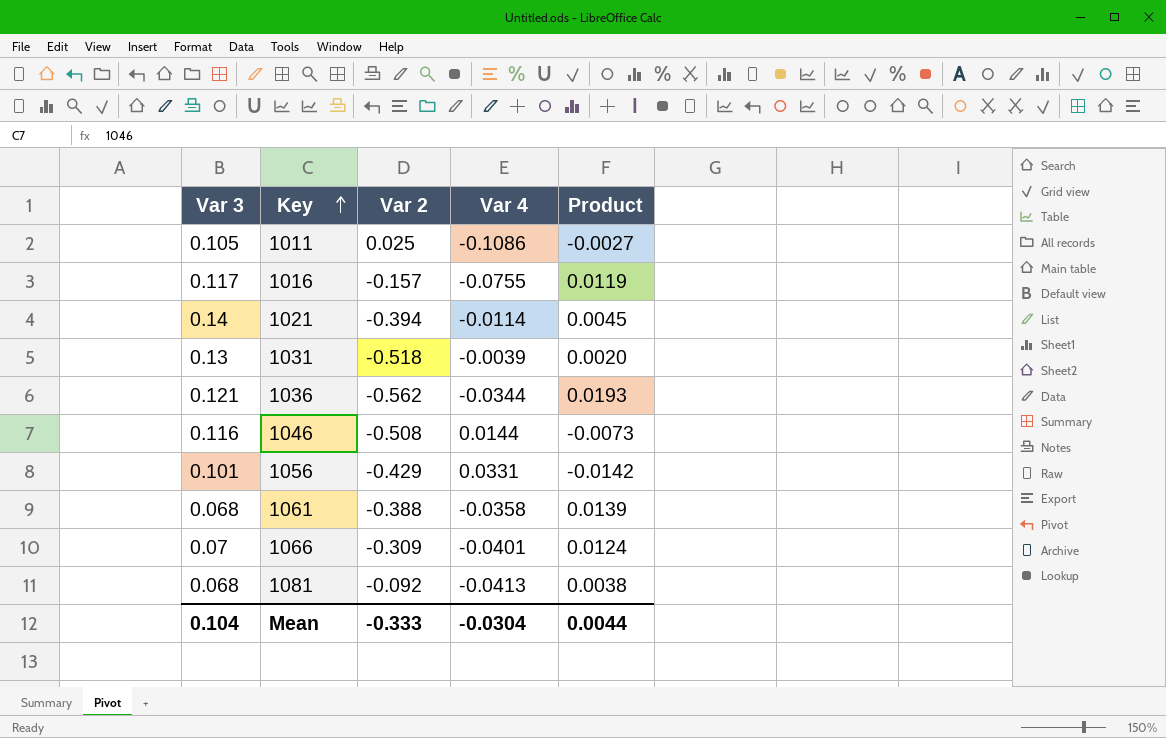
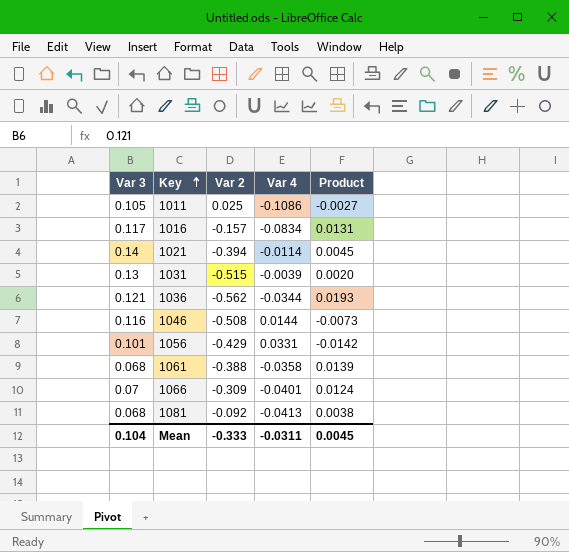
1016 | Var 4: -0.0755 -> -0.0834
1016 | Product: 0.0119 -> 0.0131
1031 | Var 2: -0.518 -> -0.515
Mean | Var 4: -0.0304 -> -0.0311
Mean | Product: 0.0044 -> 0.0045

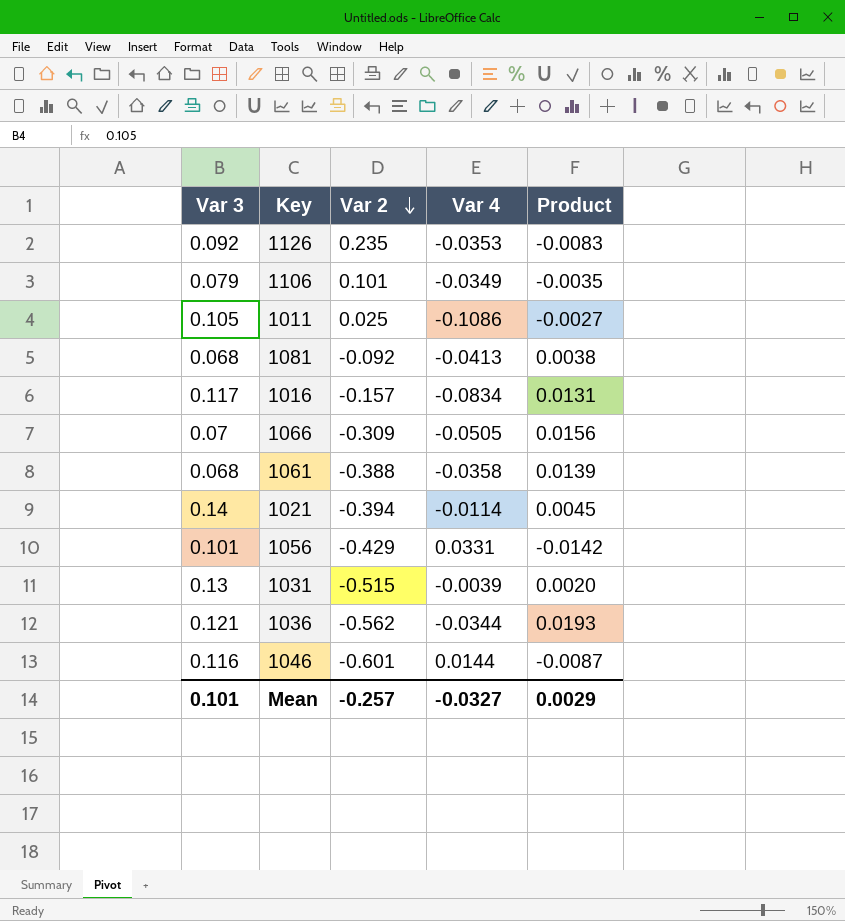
row order: Key ascending -> Var 2 descending
row 1126: none -> 0.092 | 0.235 | -0.0353 | -0.0083
row 1106: none -> 0.079 | 0.101 | -0.0349 | -0.0035
1066 | Var 4: -0.0401 -> -0.0505
1066 | Product: 0.0124 -> 0.0156
1046 | Var 2: -0.508 -> -0.601
1046 | Product: -0.0073 -> -0.0087
Mean | Var 3: 0.104 -> 0.101
Mean | Var 2: -0.333 -> -0.257
Mean | Var 4: -0.0311 -> -0.0327
Mean | Product: 0.0045 -> 0.0029

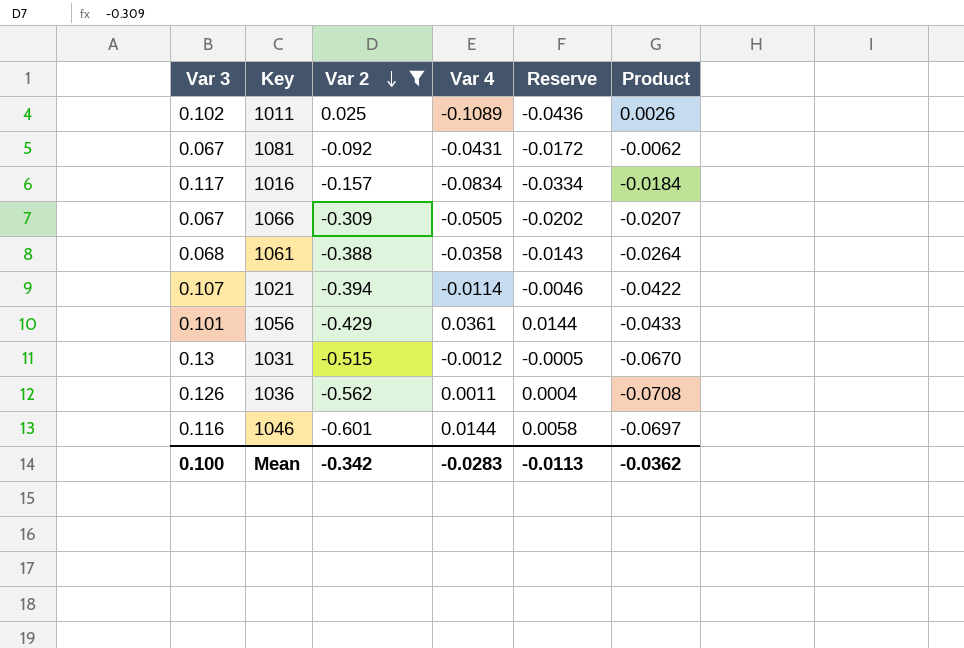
filter: none -> Var 2 <= 0.025
column Reserve | formula: none -> [Var 4] * 0.4
column Product | formula: [Var 2] * [Var 4] -> [Var 3] * [Var 2]
1011 | Var 3: 0.105 -> 0.102
1011 | Var 4: -0.1086 -> -0.1089
1081 | Var 3: 0.068 -> 0.067
1081 | Var 4: -0.0413 -> -0.0431
1066 | Var 3: 0.07 -> 0.067
1021 | Var 3: 0.14 -> 0.107
1056 | Var 4: 0.0331 -> 0.0361
1031 | Var 4: -0.0039 -> -0.0012
1036 | Var 3: 0.121 -> 0.126
1036 | Var 4: -0.0344 -> 0.0011
Mean | Var 3: 0.101 -> 0.100
Mean | Var 2: -0.257 -> -0.342
Mean | Var 4: -0.0327 -> -0.0283
Mean | Product: 0.0029 -> -0.0362

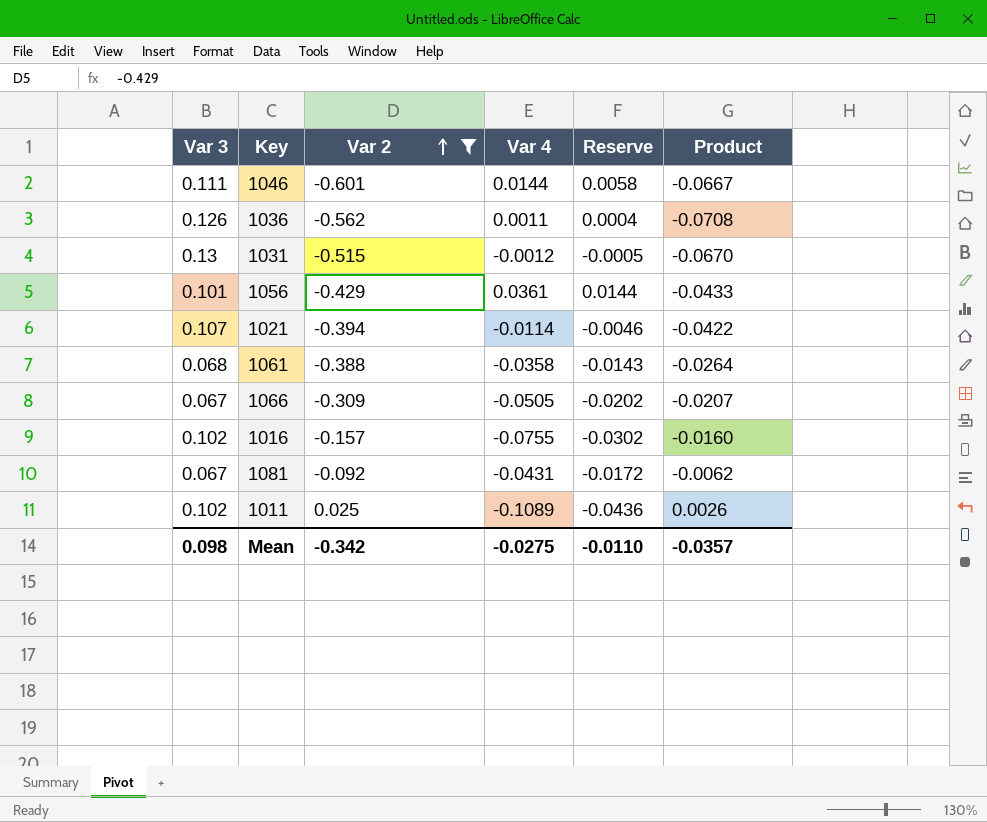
row order: Var 2 descending -> Var 2 ascending
1046 | Var 3: 0.116 -> 0.111
1046 | Product: -0.0697 -> -0.0667
1016 | Var 3: 0.117 -> 0.102
1016 | Var 4: -0.0834 -> -0.0755
1016 | Reserve: -0.0334 -> -0.0302
1016 | Product: -0.0184 -> -0.0160
Mean | Var 3: 0.100 -> 0.098
Mean | Var 4: -0.0283 -> -0.0275
Mean | Reserve: -0.0113 -> -0.0110
Mean | Product: -0.0362 -> -0.0357

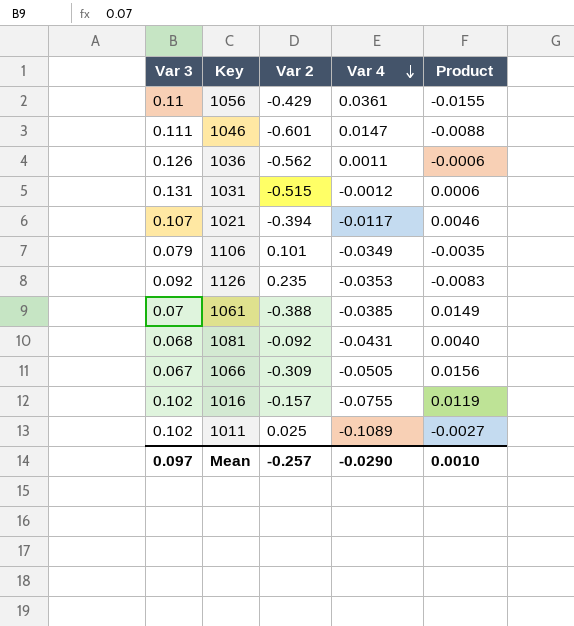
filter: Var 2 <= 0.025 -> none
row order: Var 2 ascending -> Var 4 descending
column Reserve | formula: [Var 4] * 0.4 -> none
column Product | formula: [Var 3] * [Var 2] -> [Var 2] * [Var 4]
1056 | Var 3: 0.101 -> 0.11
1046 | Var 4: 0.0144 -> 0.0147
1031 | Var 3: 0.13 -> 0.131
1021 | Var 4: -0.0114 -> -0.0117
1061 | Var 3: 0.068 -> 0.07
1061 | Var 4: -0.0358 -> -0.0385
1081 | Var 3: 0.067 -> 0.068
Mean | Var 3: 0.098 -> 0.097
Mean | Var 2: -0.342 -> -0.257
Mean | Var 4: -0.0275 -> -0.0290
Mean | Product: -0.0357 -> 0.0010

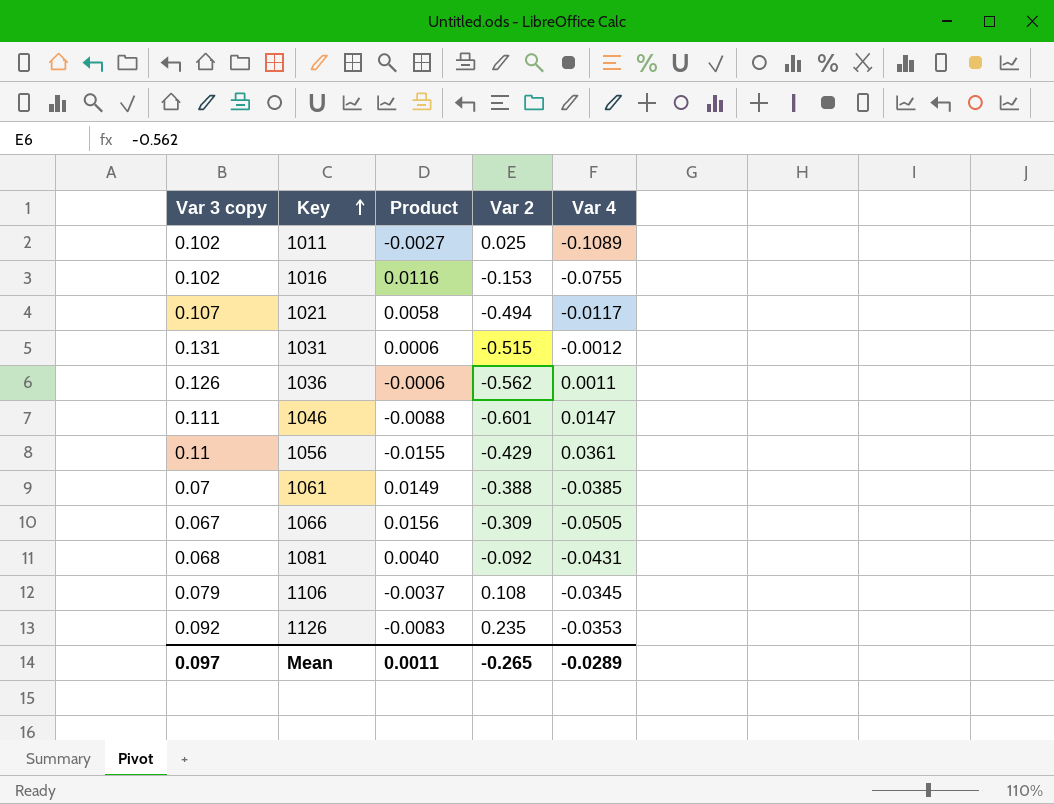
row order: Var 4 descending -> Key ascending
column name: Var 3 -> Var 3 copy
column Product | position: 5 -> 3
1016 | Product: 0.0119 -> 0.0116
1016 | Var 2: -0.157 -> -0.153
1021 | Product: 0.0046 -> 0.0058
1021 | Var 2: -0.394 -> -0.494
1106 | Product: -0.0035 -> -0.0037
1106 | Var 2: 0.101 -> 0.108
1106 | Var 4: -0.0349 -> -0.0345
Mean | Product: 0.0010 -> 0.0011
Mean | Var 2: -0.257 -> -0.265
Mean | Var 4: -0.0290 -> -0.0289

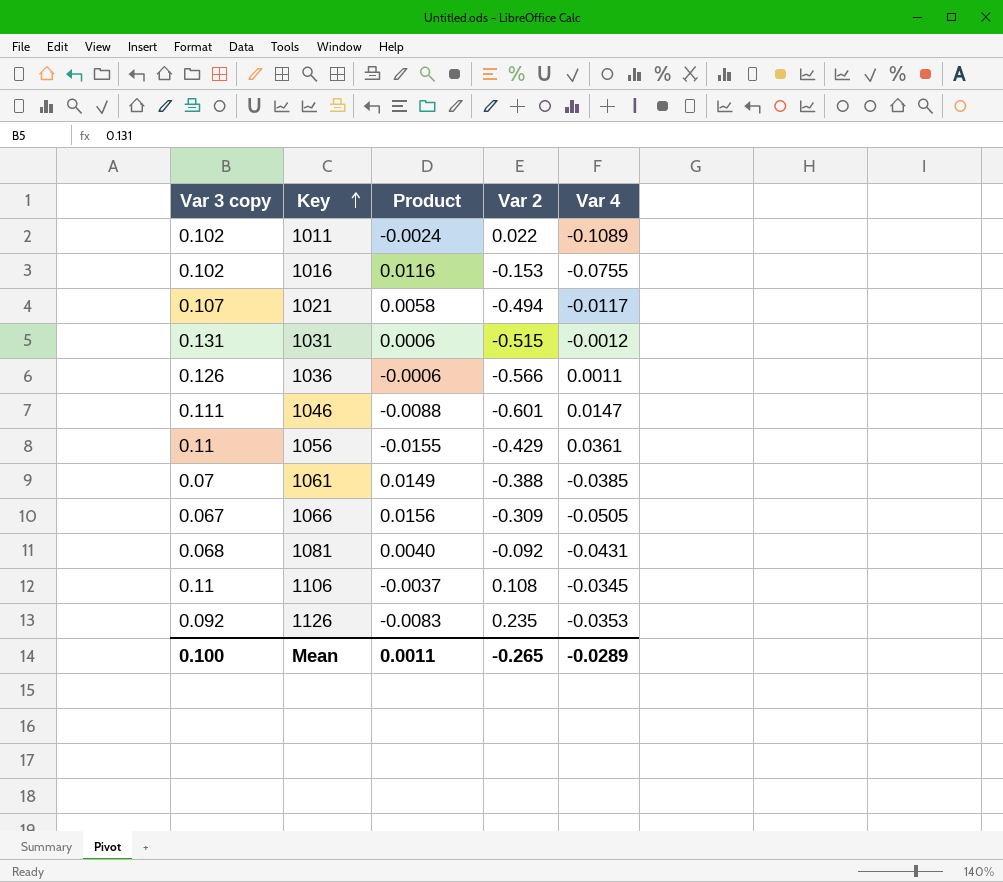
1011 | Product: -0.0027 -> -0.0024
1011 | Var 2: 0.025 -> 0.022
1036 | Var 2: -0.562 -> -0.566
1106 | Var 3 copy: 0.079 -> 0.11
Mean | Var 3 copy: 0.097 -> 0.100

